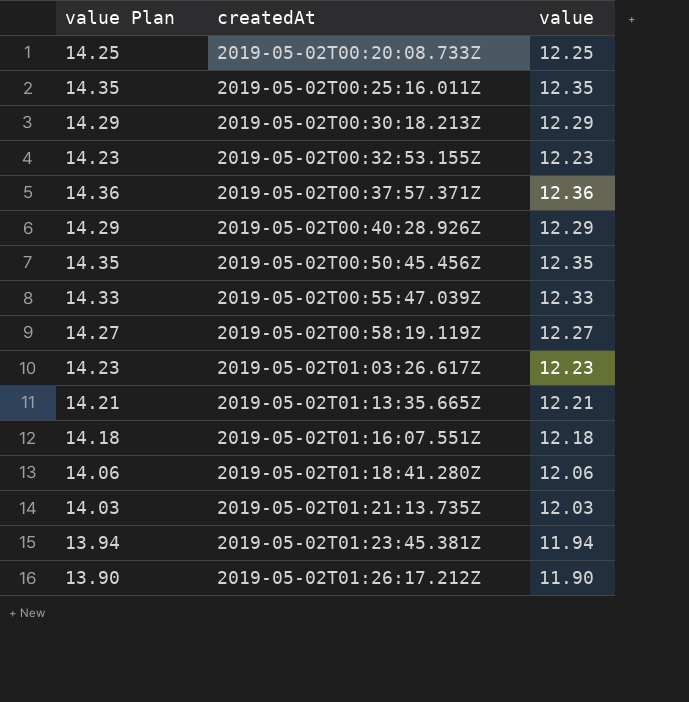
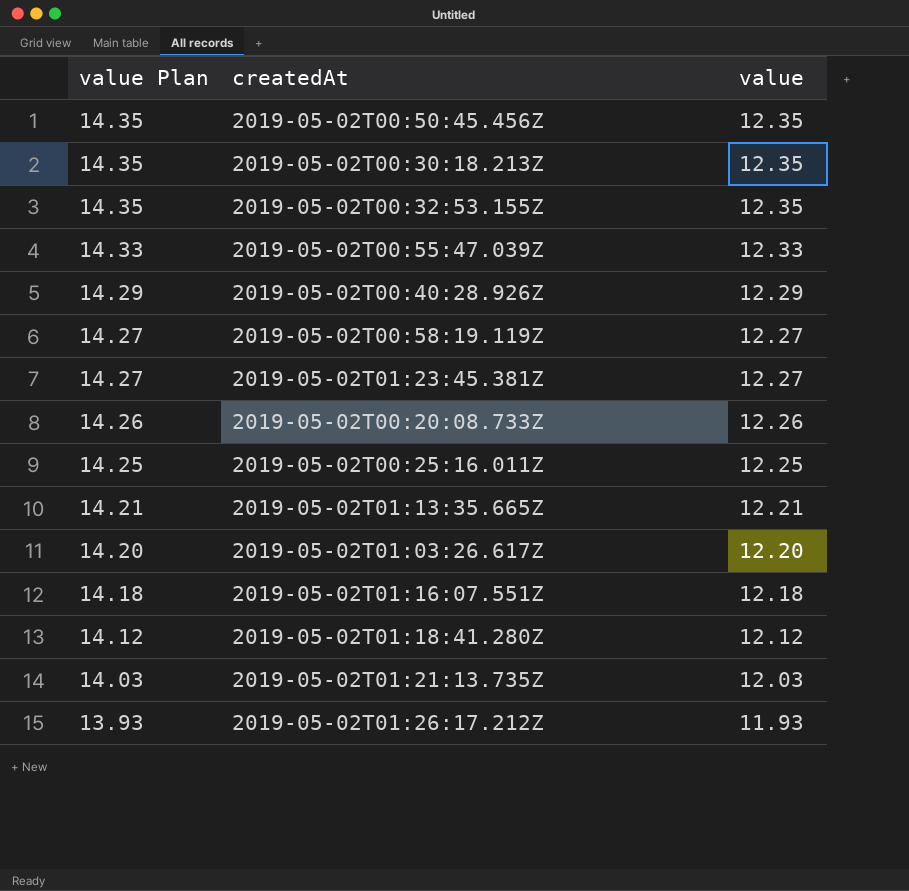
row order: createdAt ascending -> value Plan descending
row 2019-05-02T00:37:57.371Z: 14.36 | 12.36 -> none
2019-05-02T00:30:18.213Z | value Plan: 14.29 -> 14.35
2019-05-02T00:30:18.213Z | value: 12.29 -> 12.35
2019-05-02T00:32:53.155Z | value Plan: 14.23 -> 14.35
2019-05-02T00:32:53.155Z | value: 12.23 -> 12.35
2019-05-02T01:23:45.381Z | value Plan: 13.94 -> 14.27
2019-05-02T01:23:45.381Z | value: 11.94 -> 12.27
2019-05-02T00:20:08.733Z | value Plan: 14.25 -> 14.26
2019-05-02T00:20:08.733Z | value: 12.25 -> 12.26
2019-05-02T00:25:16.011Z | value Plan: 14.35 -> 14.25
2019-05-02T00:25:16.011Z | value: 12.35 -> 12.25
2019-05-02T01:03:26.617Z | value Plan: 14.23 -> 14.20
2019-05-02T01:03:26.617Z | value: 12.23 -> 12.20
2019-05-02T01:18:41.280Z | value Plan: 14.06 -> 14.12
2019-05-02T01:18:41.280Z | value: 12.06 -> 12.12
2019-05-02T01:26:17.212Z | value Plan: 13.90 -> 13.93
2019-05-02T01:26:17.212Z | value: 11.90 -> 11.93

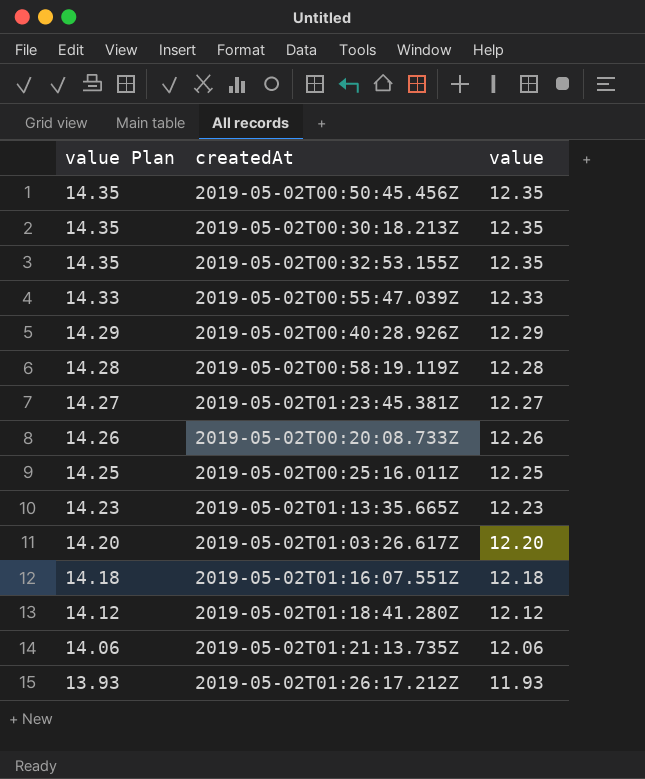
2019-05-02T00:58:19.119Z | value Plan: 14.27 -> 14.28
2019-05-02T00:58:19.119Z | value: 12.27 -> 12.28
2019-05-02T01:13:35.665Z | value Plan: 14.21 -> 14.23
2019-05-02T01:13:35.665Z | value: 12.21 -> 12.23
2019-05-02T01:21:13.735Z | value Plan: 14.03 -> 14.06
2019-05-02T01:21:13.735Z | value: 12.03 -> 12.06

